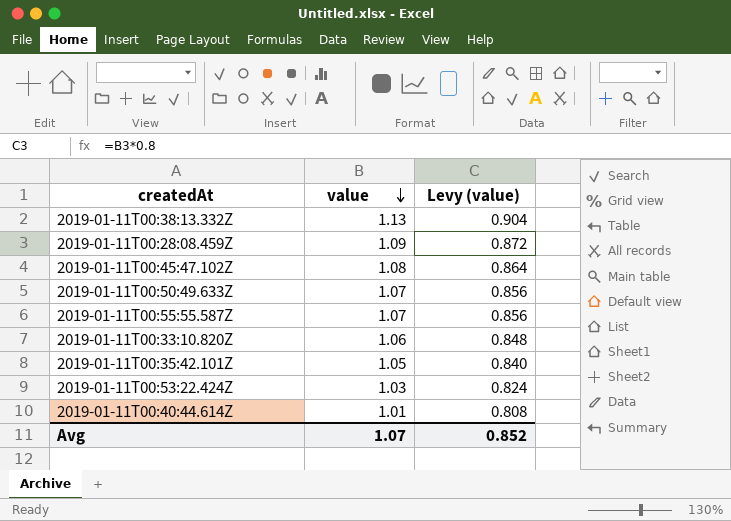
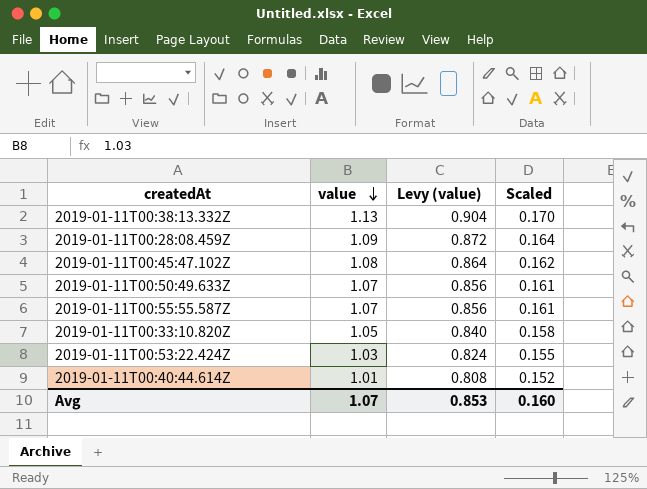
column Scaled | formula: none -> [value] * 0.15
row 2019-01-11T00:35:42.101Z: 1.05 | 0.840 -> none
2019-01-11T00:33:10.820Z | value: 1.06 -> 1.05
2019-01-11T00:33:10.820Z | Levy (value): 0.848 -> 0.840
Avg | Levy (value): 0.852 -> 0.853

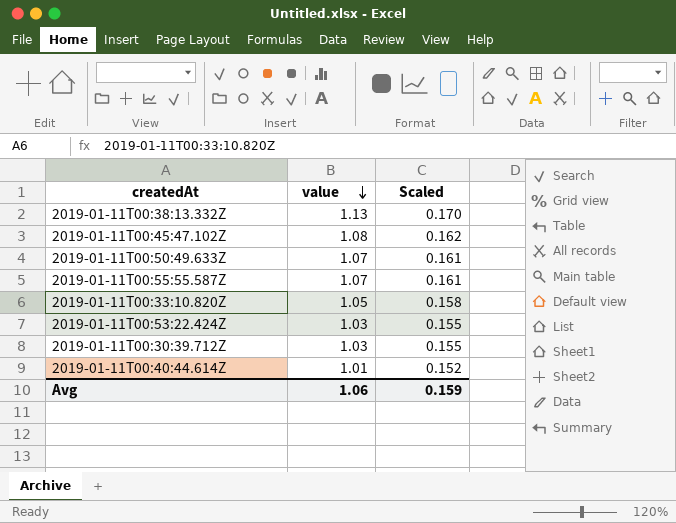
column Levy (value) | formula: [value] * 0.8 -> none
row 2019-01-11T00:28:08.459Z: 1.09 | 0.872 | 0.164 -> none
row 2019-01-11T00:30:39.712Z: none -> 1.03 | 0.155
Avg | value: 1.07 -> 1.06
Avg | Scaled: 0.160 -> 0.159

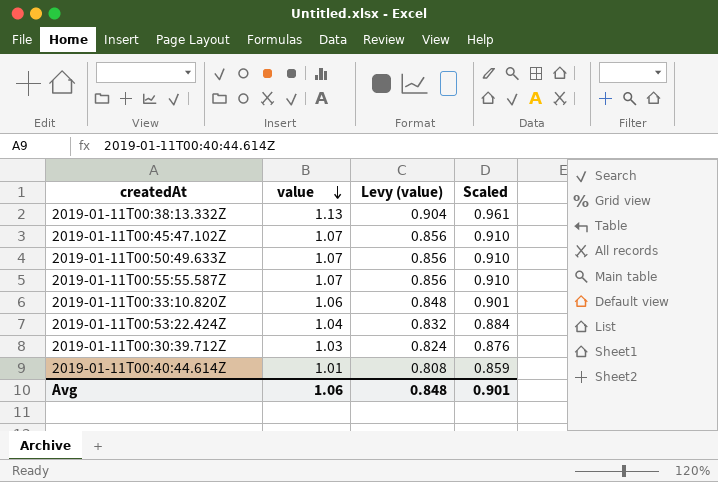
column Levy (value) | formula: none -> [value] * 0.8
column Scaled | formula: [value] * 0.15 -> [value] * 0.85
2019-01-11T00:45:47.102Z | value: 1.08 -> 1.07
2019-01-11T00:33:10.820Z | value: 1.05 -> 1.06
2019-01-11T00:53:22.424Z | value: 1.03 -> 1.04
Avg | Scaled: 0.159 -> 0.901

